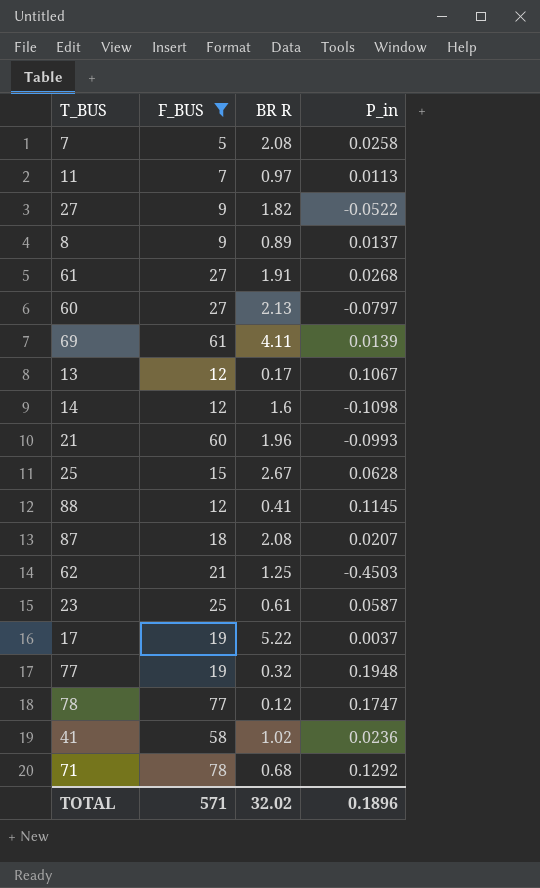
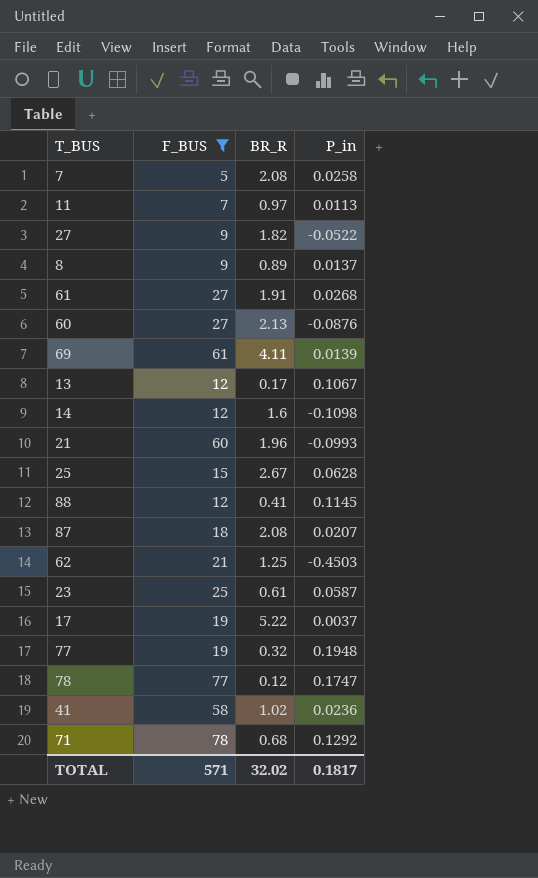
column name: BR R -> BR_R
60 | P_in: -0.0797 -> -0.0876
TOTAL | P_in: 0.1896 -> 0.1817

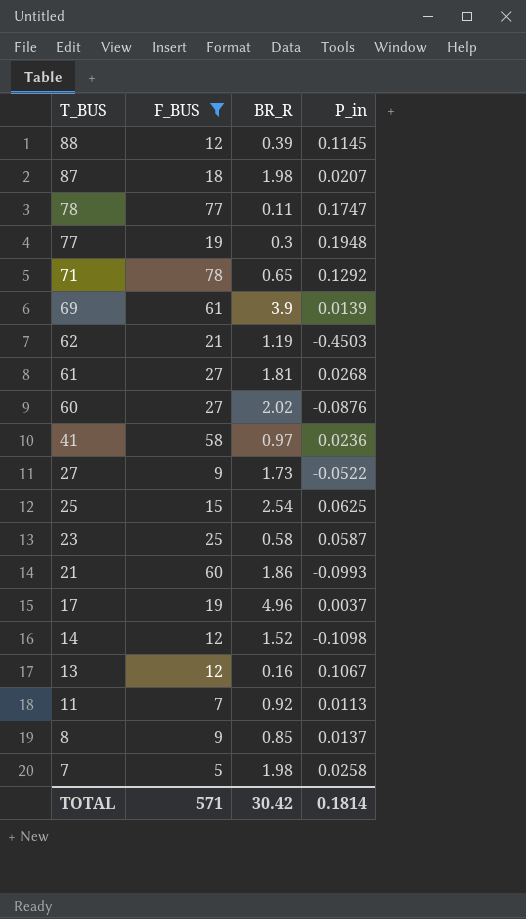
row order: none -> T_BUS descending
88 | BR_R: 0.41 -> 0.39
87 | BR_R: 2.08 -> 1.98
78 | BR_R: 0.12 -> 0.11
77 | BR_R: 0.32 -> 0.3
71 | BR_R: 0.68 -> 0.65
69 | BR_R: 4.11 -> 3.9
62 | BR_R: 1.25 -> 1.19
61 | BR_R: 1.91 -> 1.81
60 | BR_R: 2.13 -> 2.02
41 | BR_R: 1.02 -> 0.97
27 | BR_R: 1.82 -> 1.73
25 | BR_R: 2.67 -> 2.54
25 | P_in: 0.0628 -> 0.0625
23 | BR_R: 0.61 -> 0.58
21 | BR_R: 1.96 -> 1.86
17 | BR_R: 5.22 -> 4.96
14 | BR_R: 1.6 -> 1.52
13 | BR_R: 0.17 -> 0.16
11 | BR_R: 0.97 -> 0.92
8 | BR_R: 0.89 -> 0.85
7 | BR_R: 2.08 -> 1.98
TOTAL | BR_R: 32.02 -> 30.42
TOTAL | P_in: 0.1817 -> 0.1814

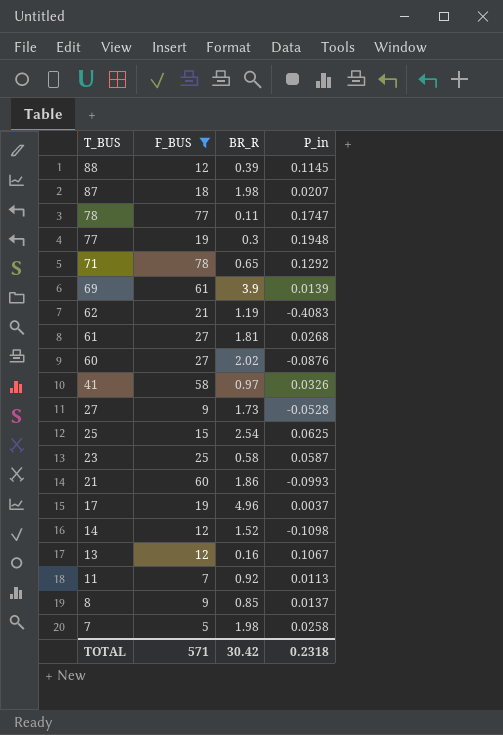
62 | P_in: -0.4503 -> -0.4083
41 | P_in: 0.0236 -> 0.0326
27 | P_in: -0.0522 -> -0.0528
TOTAL | P_in: 0.1814 -> 0.2318

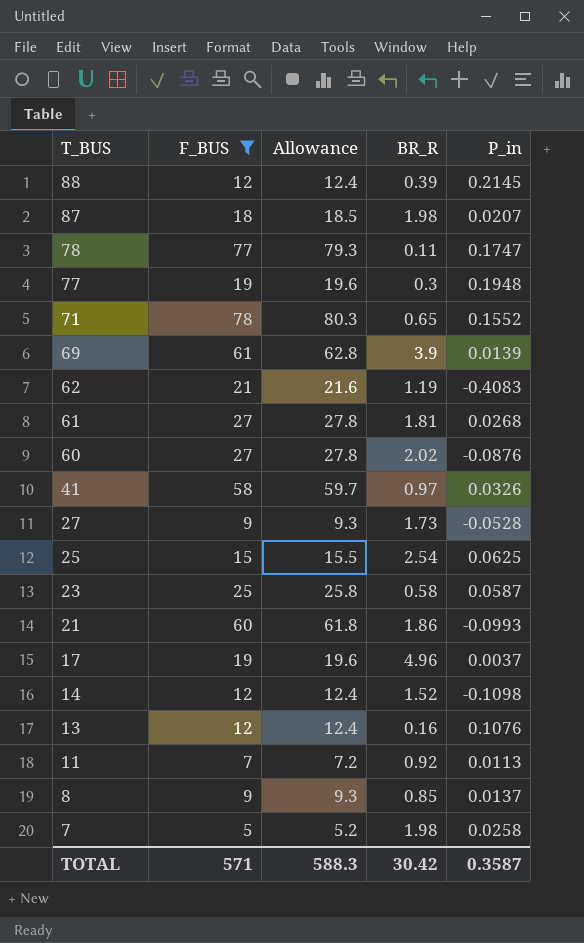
column Allowance | formula: none -> [F_BUS] * 1.03
88 | P_in: 0.1145 -> 0.2145
71 | P_in: 0.1292 -> 0.1552
13 | P_in: 0.1067 -> 0.1076
TOTAL | P_in: 0.2318 -> 0.3587

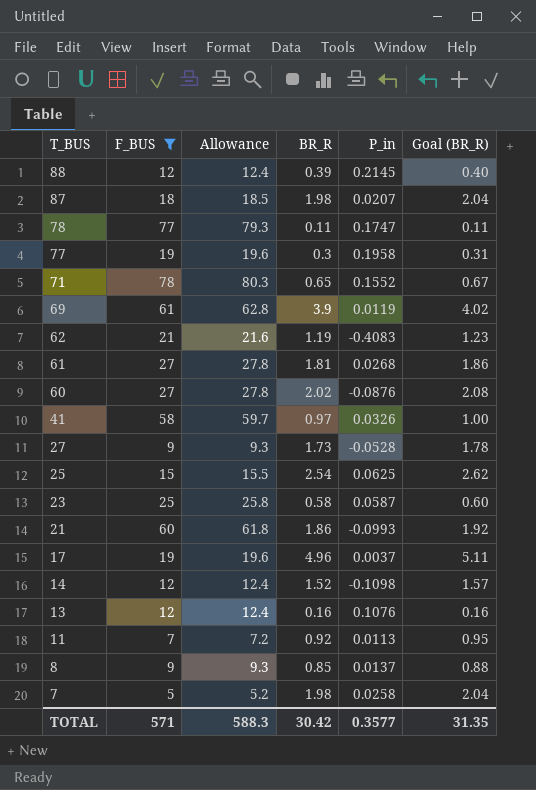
column Goal (BR_R) | formula: none -> [BR_R] * 1.03
77 | P_in: 0.1948 -> 0.1958
69 | P_in: 0.0139 -> 0.0119
TOTAL | P_in: 0.3587 -> 0.3577

